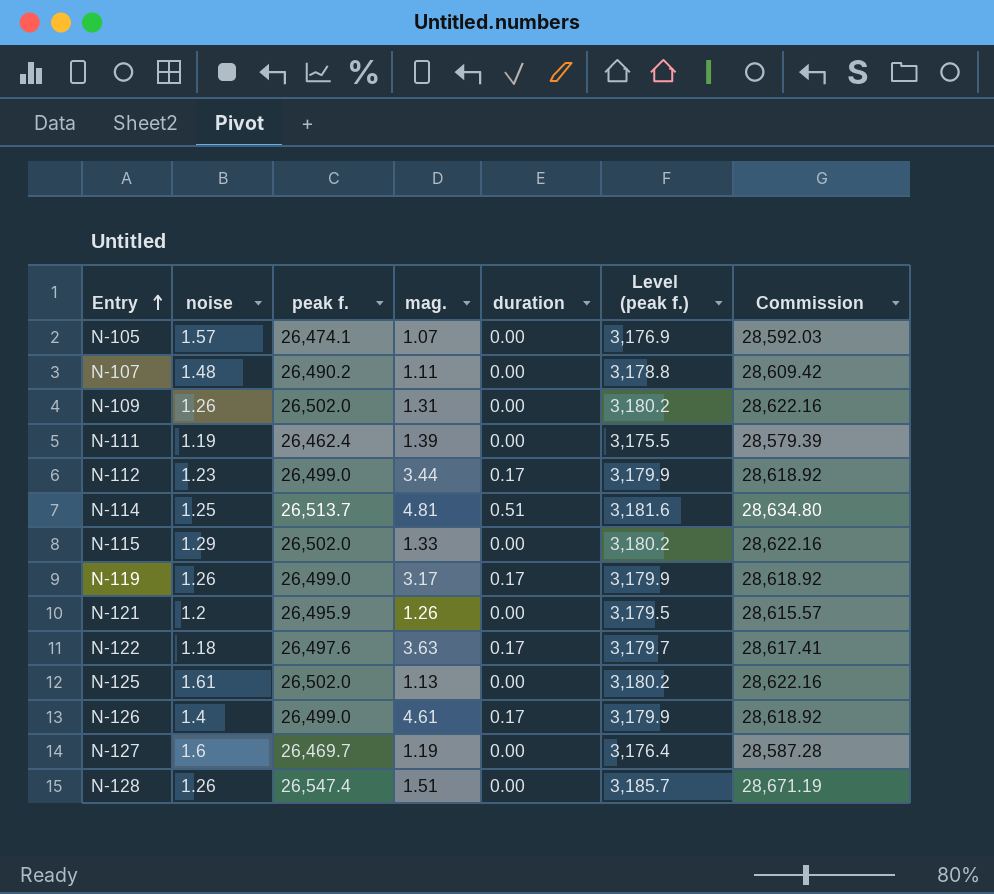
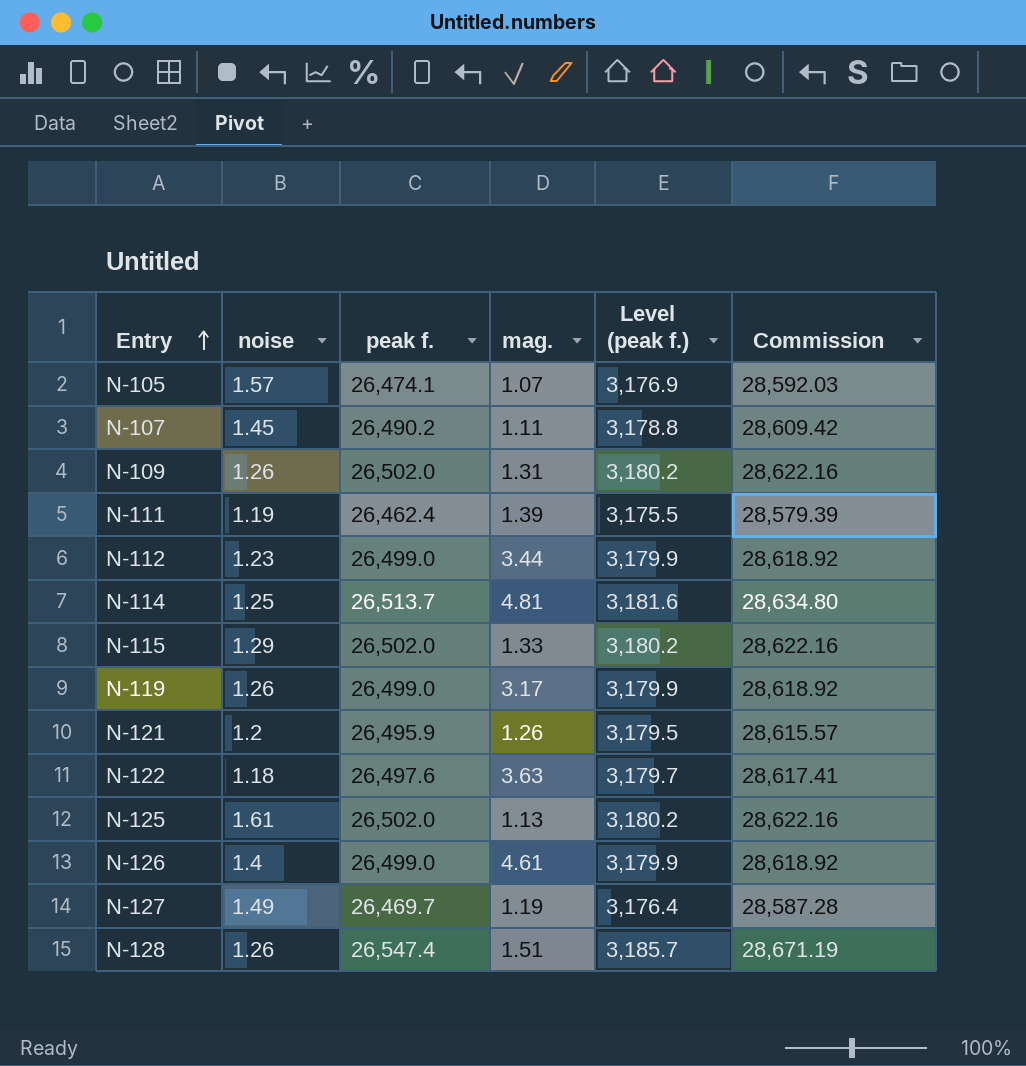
column duration | position: 5 -> none
N-107 | noise: 1.48 -> 1.45
N-127 | noise: 1.6 -> 1.49

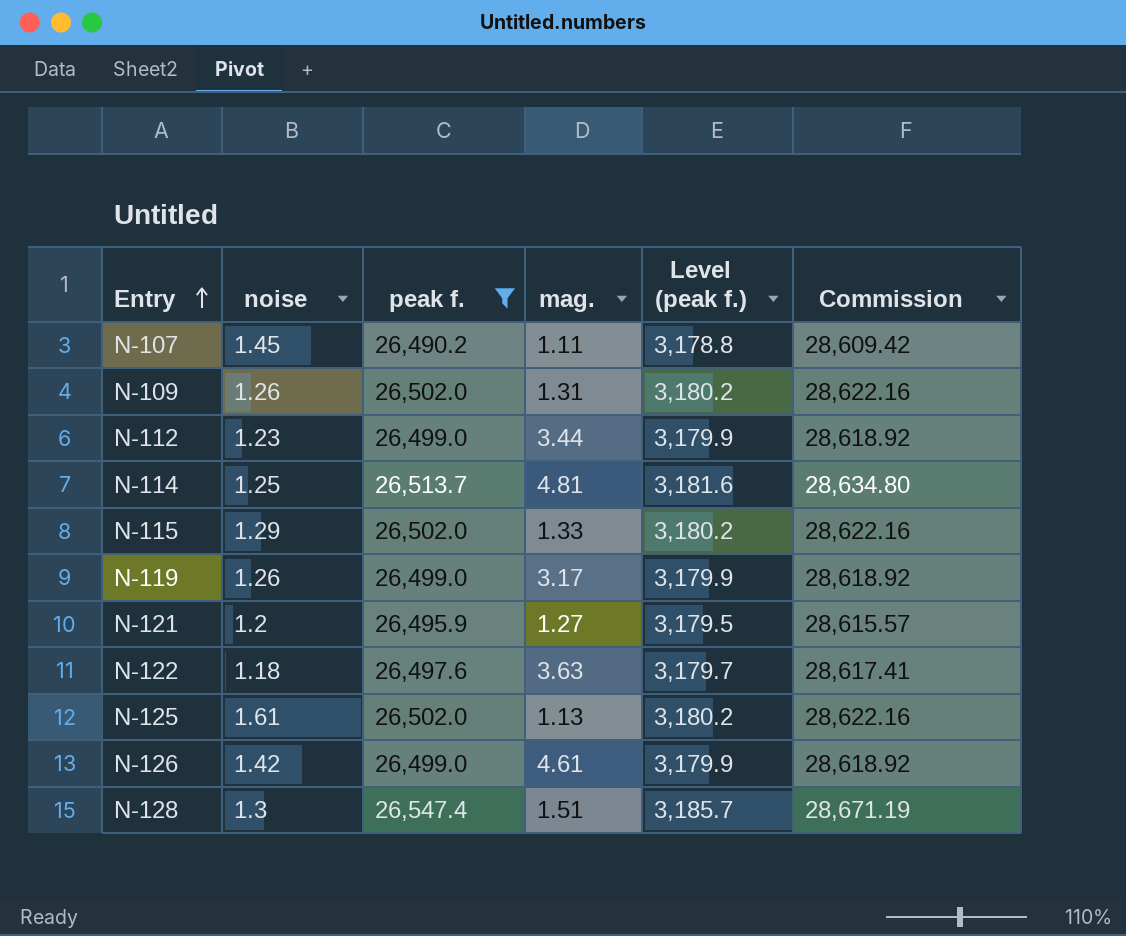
filter: none -> peak f. >= 26,490.2
N-121 | mag.: 1.26 -> 1.27
N-126 | noise: 1.4 -> 1.42
N-128 | noise: 1.26 -> 1.3

